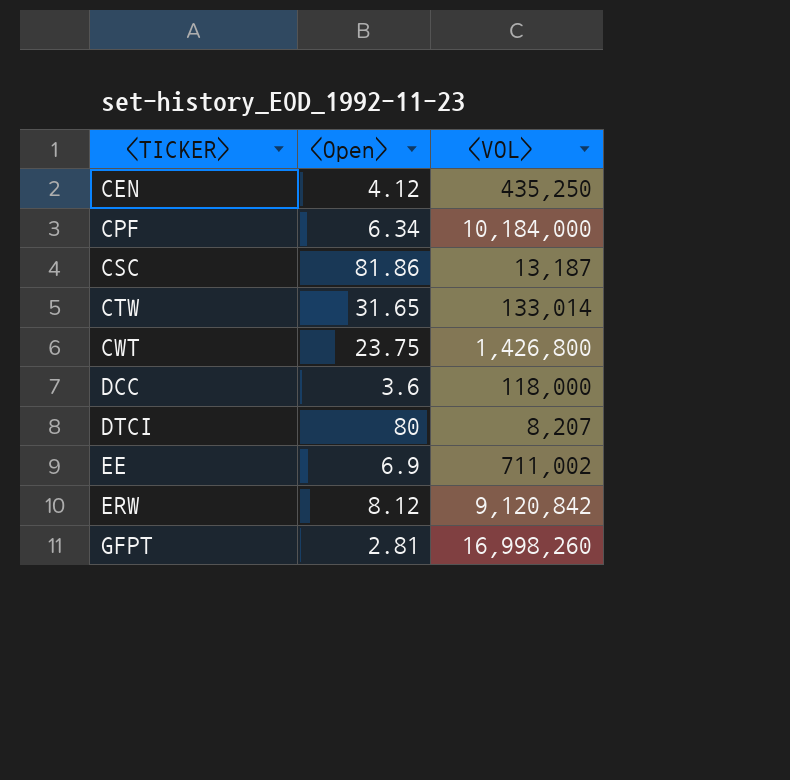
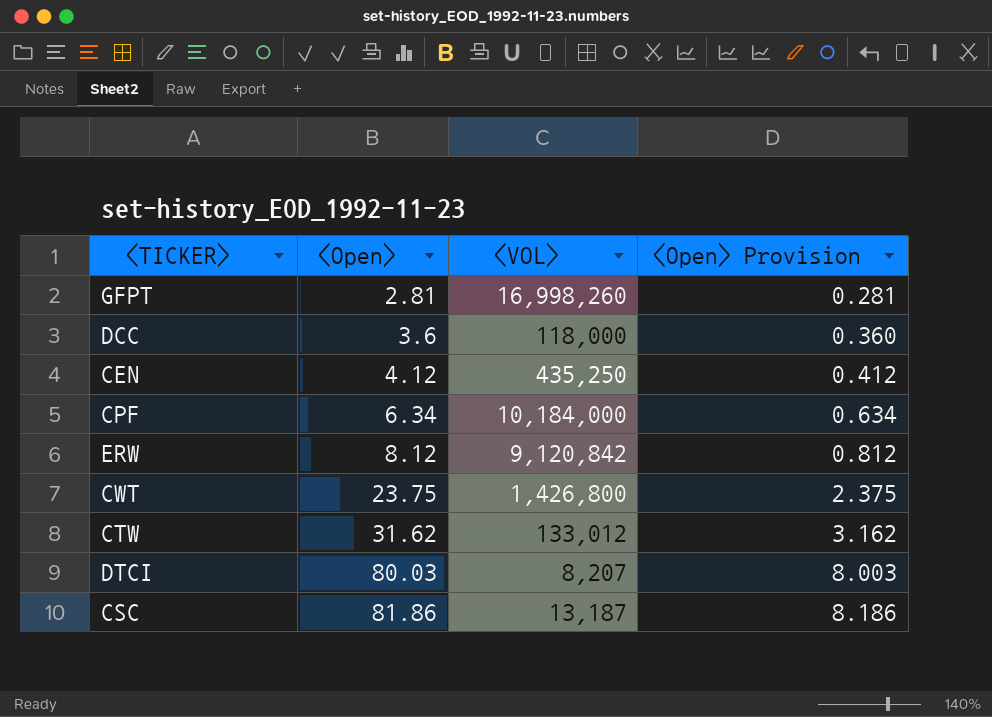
row order: <TICKER> ascending -> <Open> ascending
column <Open> Provision | formula: none -> [<Open>] * 0.1
row EE: 6.9 | 711,002 -> none
CTW | <Open>: 31.65 -> 31.62
CTW | <VOL>: 133,014 -> 133,012
DTCI | <Open>: 80 -> 80.03

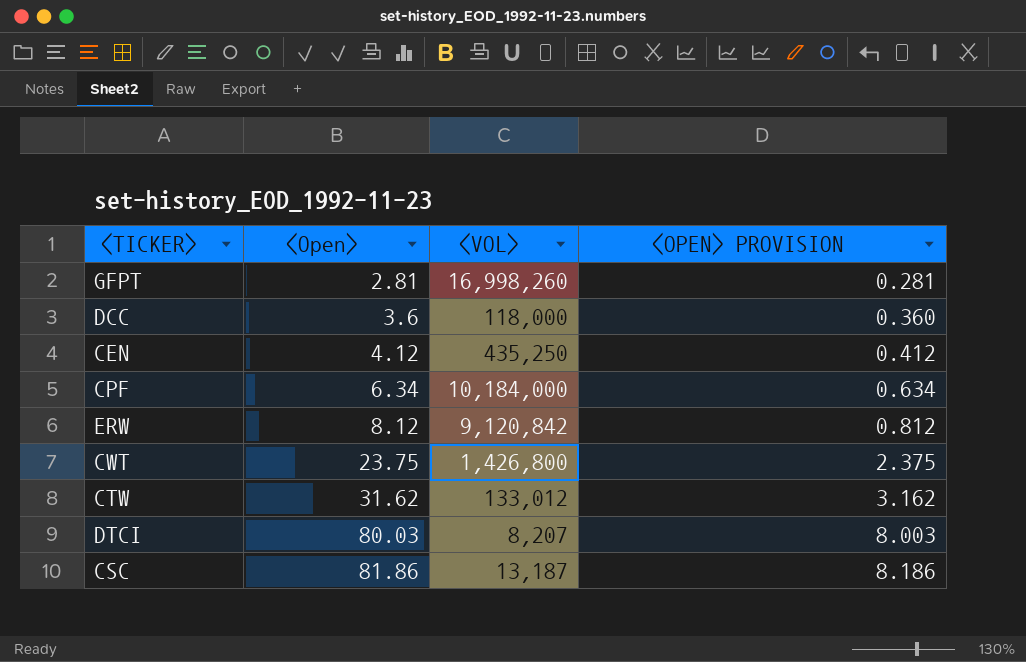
column name: <Open> Provision -> <OPEN> PROVISION

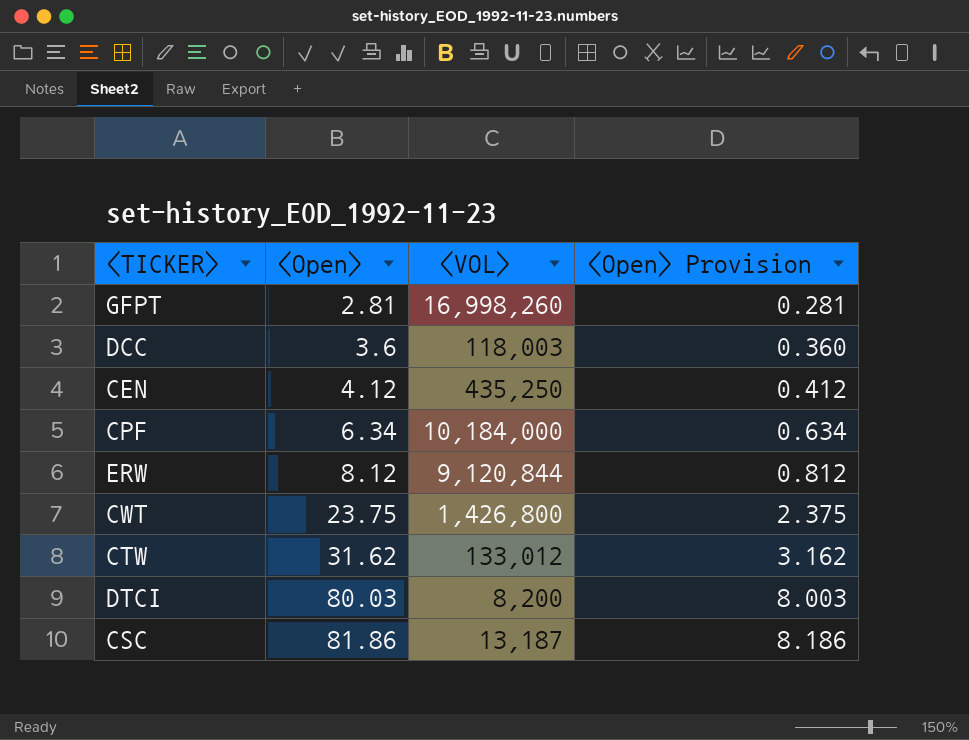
column name: <OPEN> PROVISION -> <Open> Provision
DCC | <VOL>: 118,000 -> 118,003
ERW | <VOL>: 9,120,842 -> 9,120,844
DTCI | <VOL>: 8,207 -> 8,200

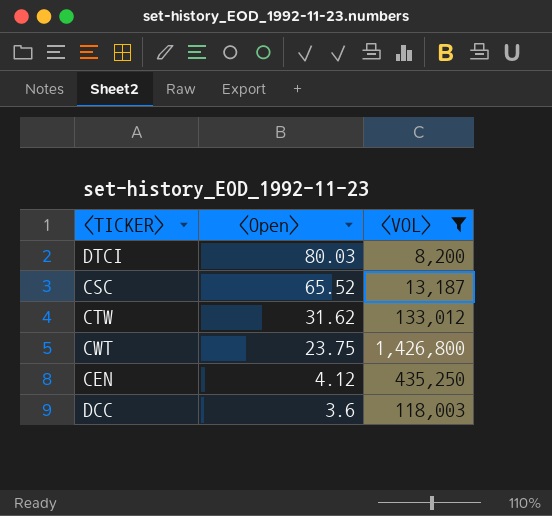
filter: none -> <VOL> <= 1,426,800
row order: <Open> ascending -> <Open> descending
column <Open> Provision | formula: [<Open>] * 0.1 -> none
CSC | <Open>: 81.86 -> 65.52

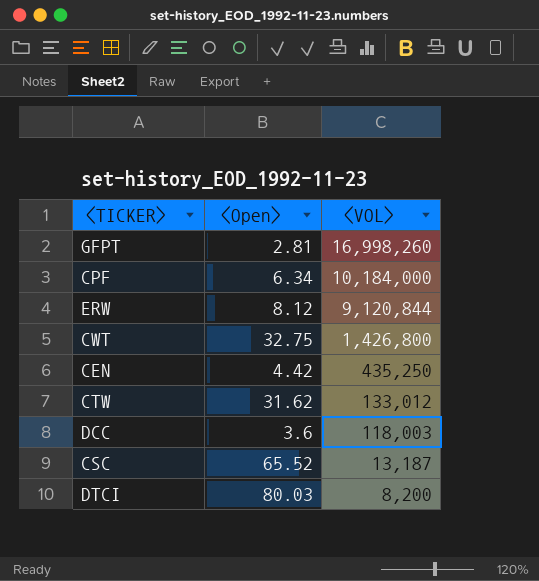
filter: <VOL> <= 1,426,800 -> none
row order: <Open> descending -> <VOL> descending
CWT | <Open>: 23.75 -> 32.75
CEN | <Open>: 4.12 -> 4.42

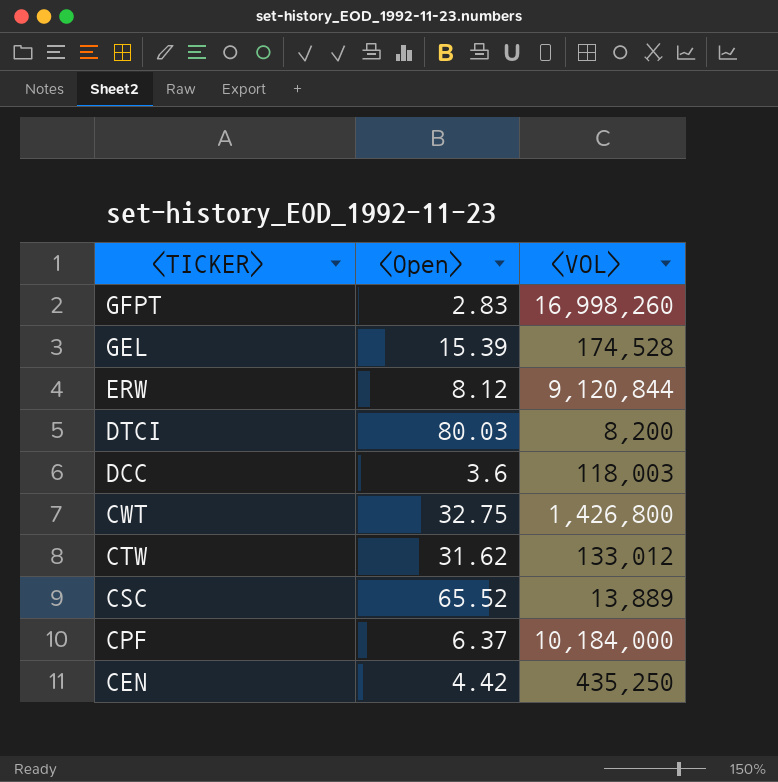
row order: <VOL> descending -> <TICKER> descending
GFPT | <Open>: 2.81 -> 2.83
row GEL: none -> 15.39 | 174,528
CSC | <VOL>: 13,187 -> 13,889
CPF | <Open>: 6.34 -> 6.37

